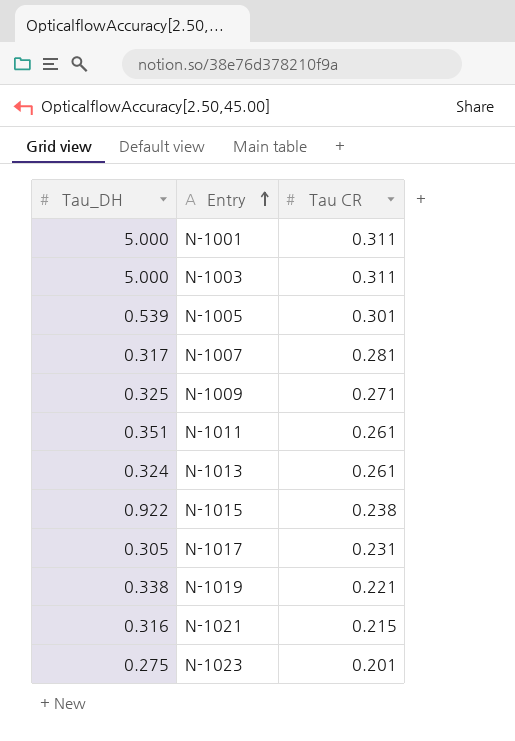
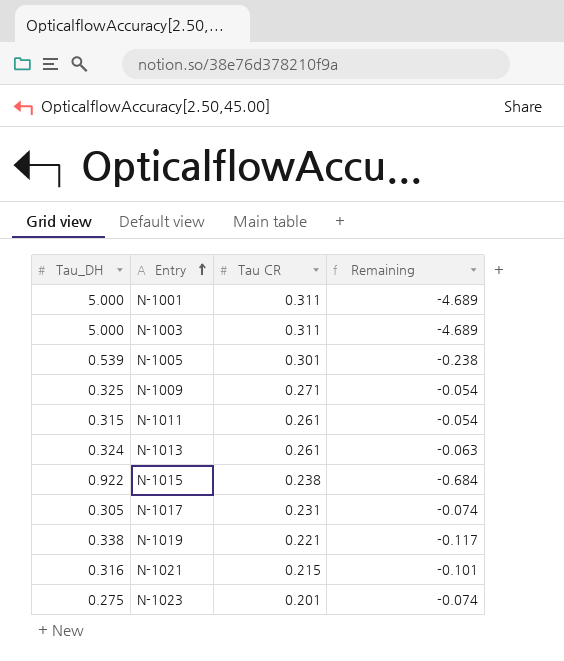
column Remaining | formula: none -> [Tau CR] - [Tau_DH]
row N-1007: 0.317 | 0.281 -> none
N-1011 | Tau_DH: 0.351 -> 0.315

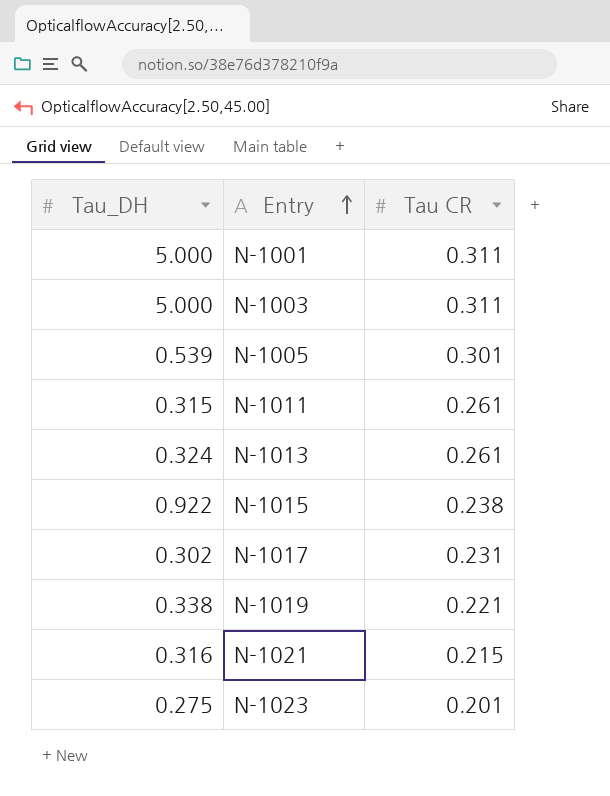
column Remaining | formula: [Tau CR] - [Tau_DH] -> none
row N-1009: 0.325 | 0.271 | -0.054 -> none
N-1017 | Tau_DH: 0.305 -> 0.302

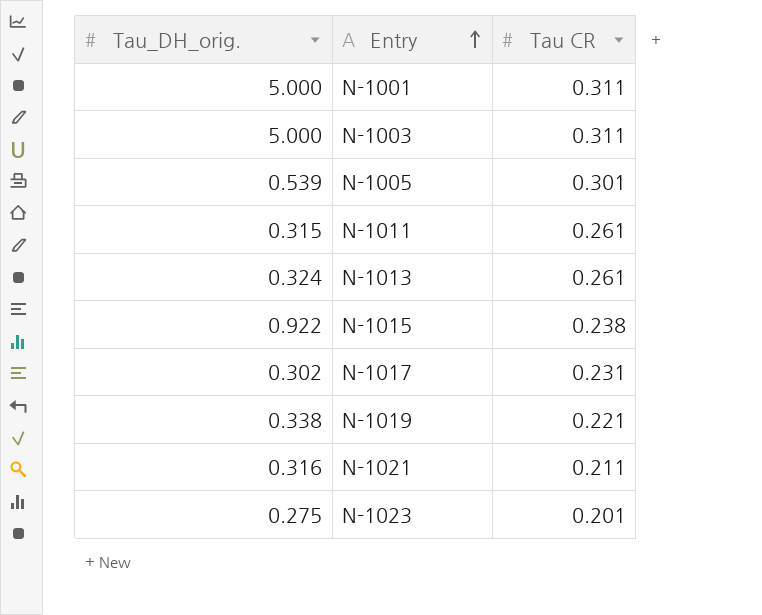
column name: Tau_DH -> Tau_DH_orig.
N-1021 | Tau CR: 0.215 -> 0.211

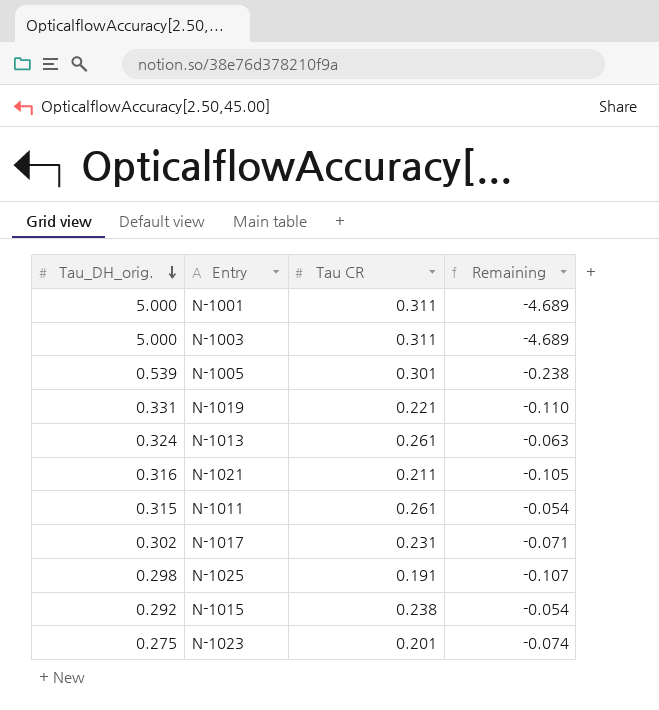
row order: Entry ascending -> Tau_DH_orig. descending
column Remaining | formula: none -> [Tau CR] - [Tau_DH_orig.]
N-1019 | Tau_DH_orig.: 0.338 -> 0.331
row N-1025: none -> 0.298 | 0.191 | -0.107
N-1015 | Tau_DH_orig.: 0.922 -> 0.292

